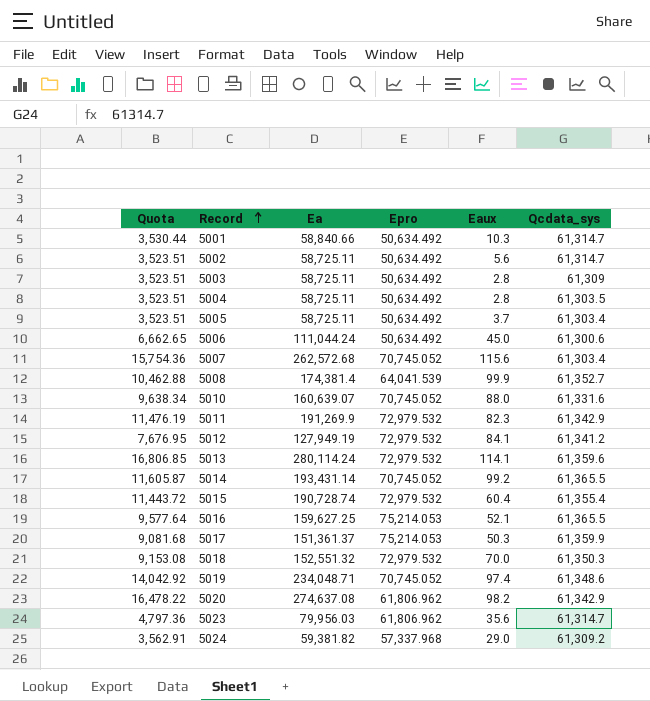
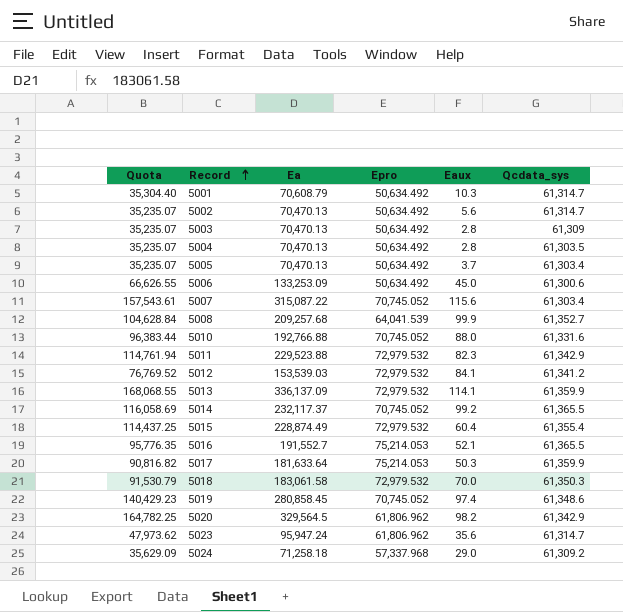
column Quota | formula: [Ea] * 0.06 -> [Ea] * 0.5
5001 | Ea: 58,840.66 -> 70,608.79
5002 | Ea: 58,725.11 -> 70,470.13
5003 | Ea: 58,725.11 -> 70,470.13
5004 | Ea: 58,725.11 -> 70,470.13
5005 | Ea: 58,725.11 -> 70,470.13
5006 | Ea: 111,044.24 -> 133,253.09
5007 | Ea: 262,572.68 -> 315,087.22
5008 | Ea: 174,381.4 -> 209,257.68
5010 | Ea: 160,639.07 -> 192,766.88
5011 | Ea: 191,269.9 -> 229,523.88
5012 | Ea: 127,949.19 -> 153,539.03
5013 | Ea: 280,114.24 -> 336,137.09
5013 | Qcdata_sys: 61,359.6 -> 61,359.9
5014 | Ea: 193,431.14 -> 232,117.37
5015 | Ea: 190,728.74 -> 228,874.49
5016 | Ea: 159,627.25 -> 191,552.7
5017 | Ea: 151,361.37 -> 181,633.64
5018 | Ea: 152,551.32 -> 183,061.58
5019 | Ea: 234,048.71 -> 280,858.45
5020 | Ea: 274,637.08 -> 329,564.5
5023 | Ea: 79,956.03 -> 95,947.24
5024 | Ea: 59,381.82 -> 71,258.18

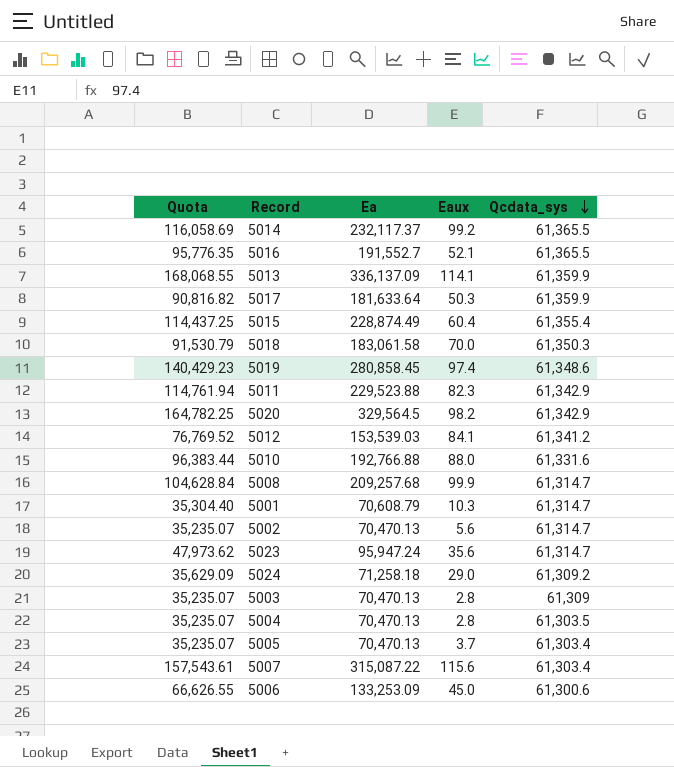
row order: Record ascending -> Qcdata_sys descending
column Epro | position: 4 -> none
5008 | Qcdata_sys: 61,352.7 -> 61,314.7

